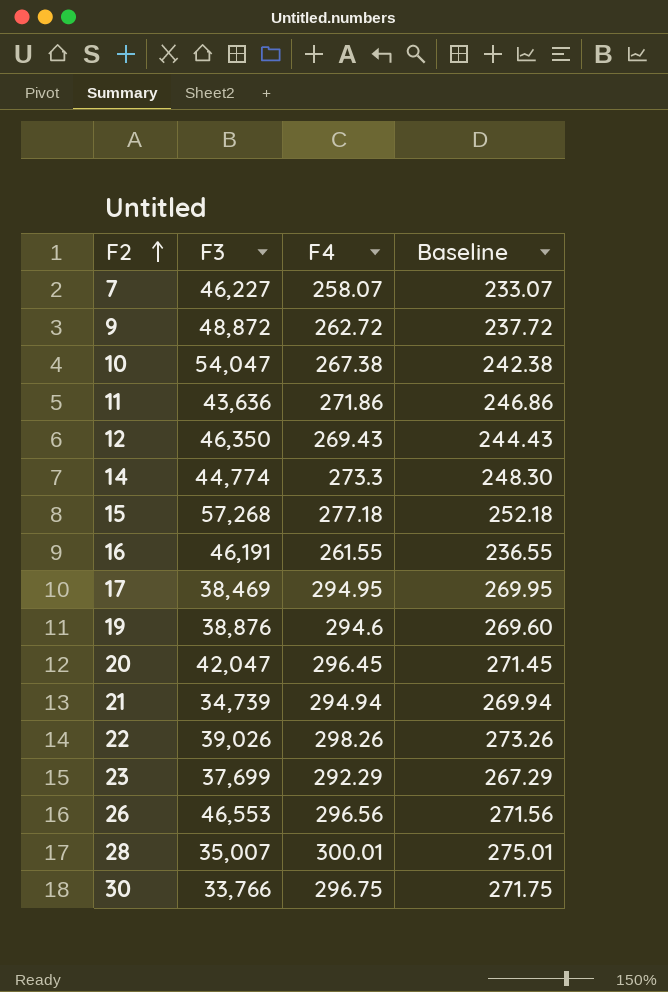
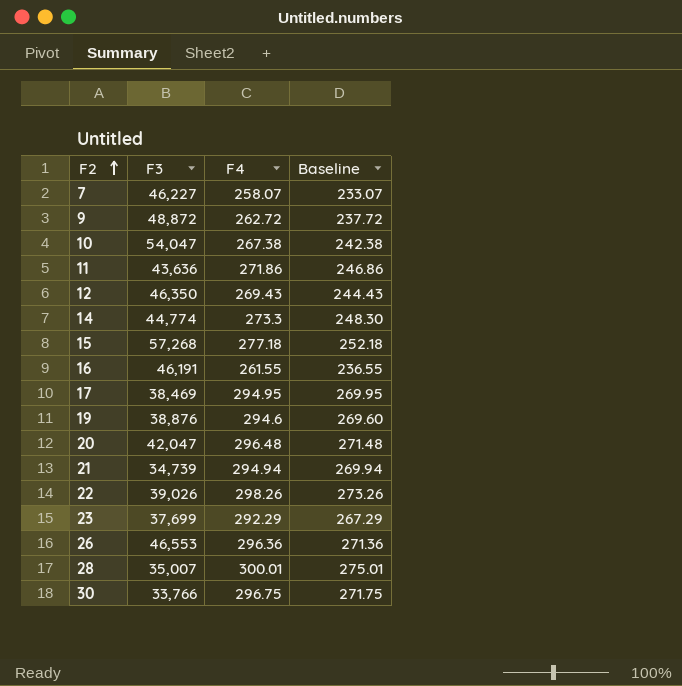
20 | F4: 296.45 -> 296.48
20 | Baseline: 271.45 -> 271.48
26 | F4: 296.56 -> 296.36
26 | Baseline: 271.56 -> 271.36

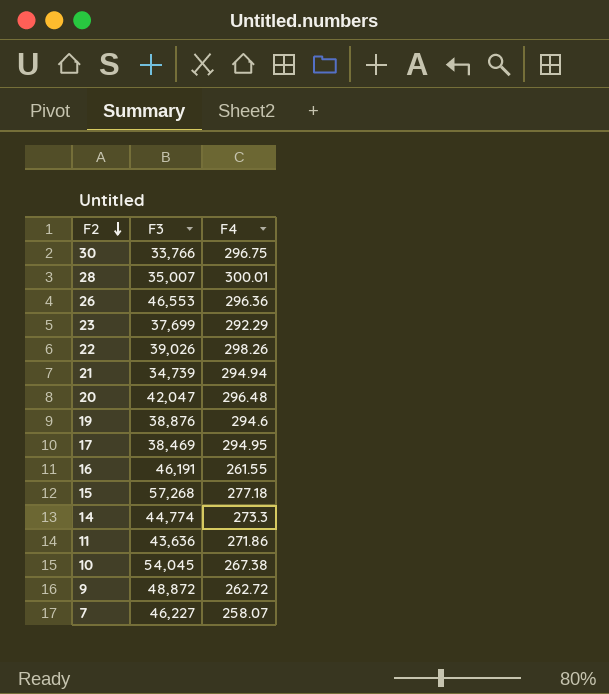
row order: F2 ascending -> F2 descending
column Baseline | formula: [F4] - 25 -> none
row 12: 46,350 | 269.43 | 244.43 -> none
10 | F3: 54,047 -> 54,045

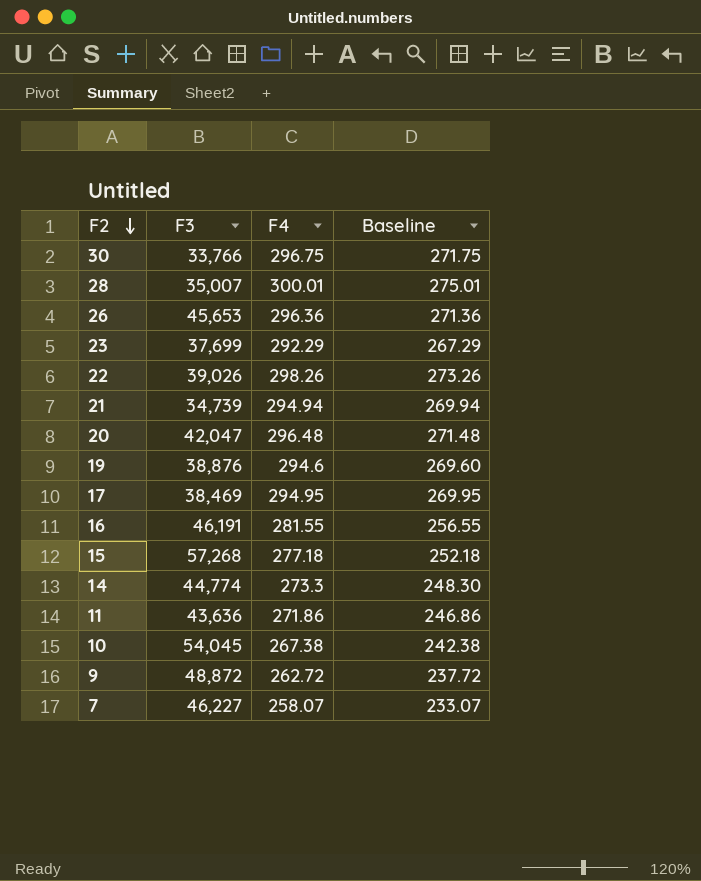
column Baseline | formula: none -> [F4] - 25
26 | F3: 46,553 -> 45,653
16 | F4: 261.55 -> 281.55

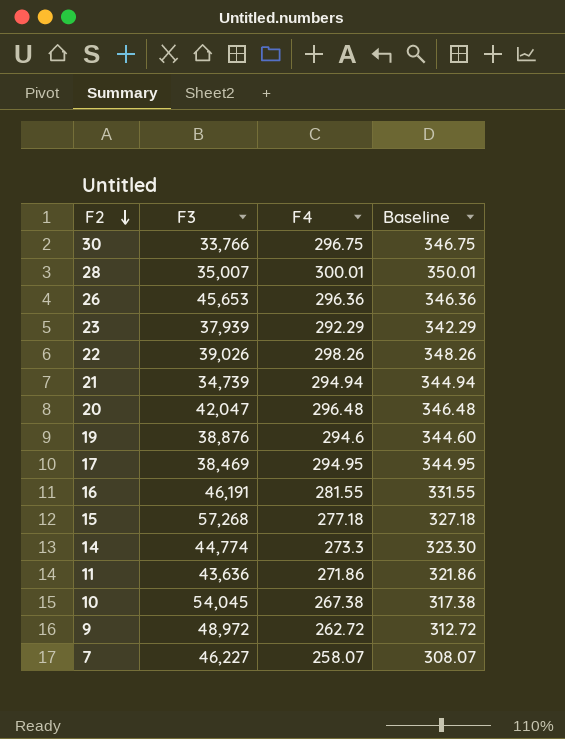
column Baseline | formula: [F4] - 25 -> [F4] + 50
23 | F3: 37,699 -> 37,939
9 | F3: 48,872 -> 48,972

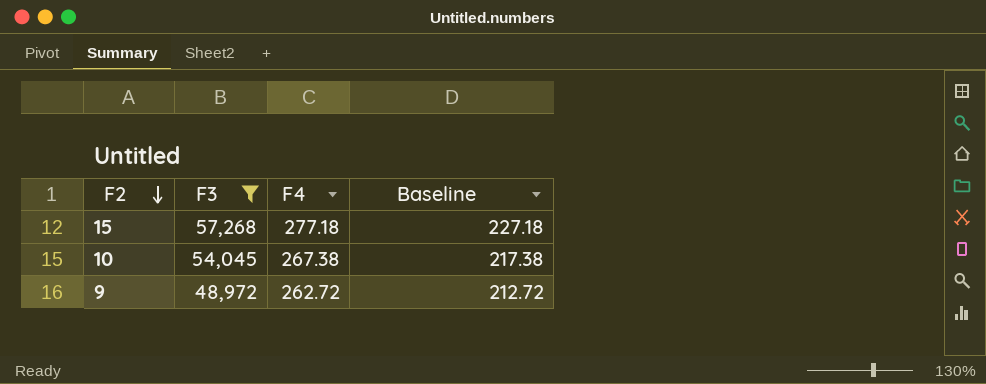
filter: none -> F3 >= 48,972
column Baseline | formula: [F4] + 50 -> [F4] - 50

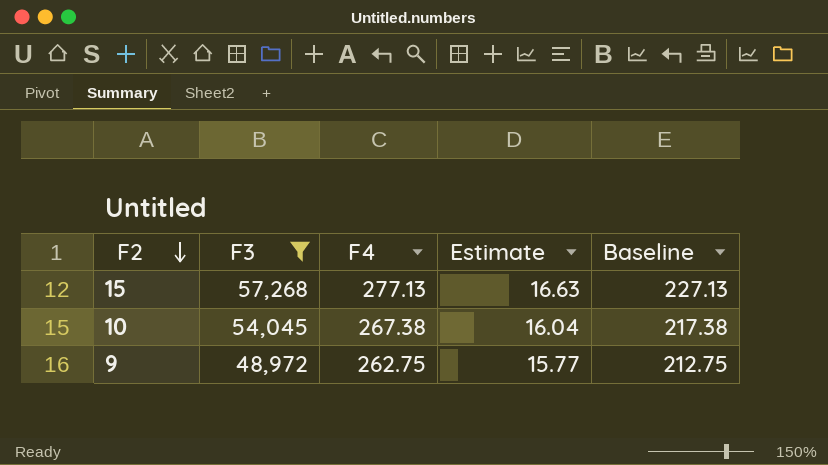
column Estimate | formula: none -> [F4] * 0.06
15 | F4: 277.18 -> 277.13
15 | Baseline: 227.18 -> 227.13
9 | F4: 262.72 -> 262.75
9 | Baseline: 212.72 -> 212.75

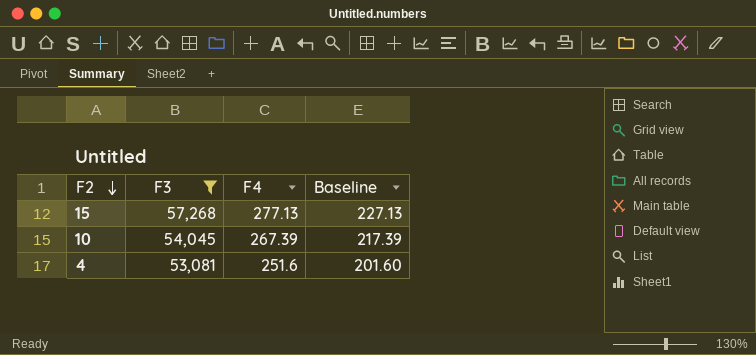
column Estimate | formula: [F4] * 0.06 -> none
row 9: 48,972 | 262.75 | 15.77 | 212.75 -> none
10 | F4: 267.38 -> 267.39
10 | Baseline: 217.38 -> 217.39
row 4: none -> 53,081 | 251.6 | 201.60

